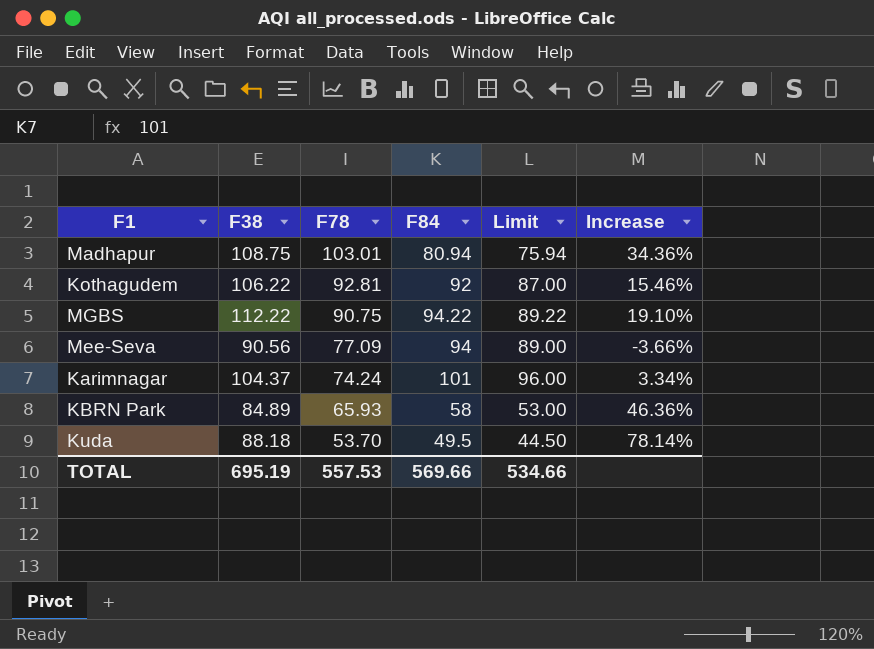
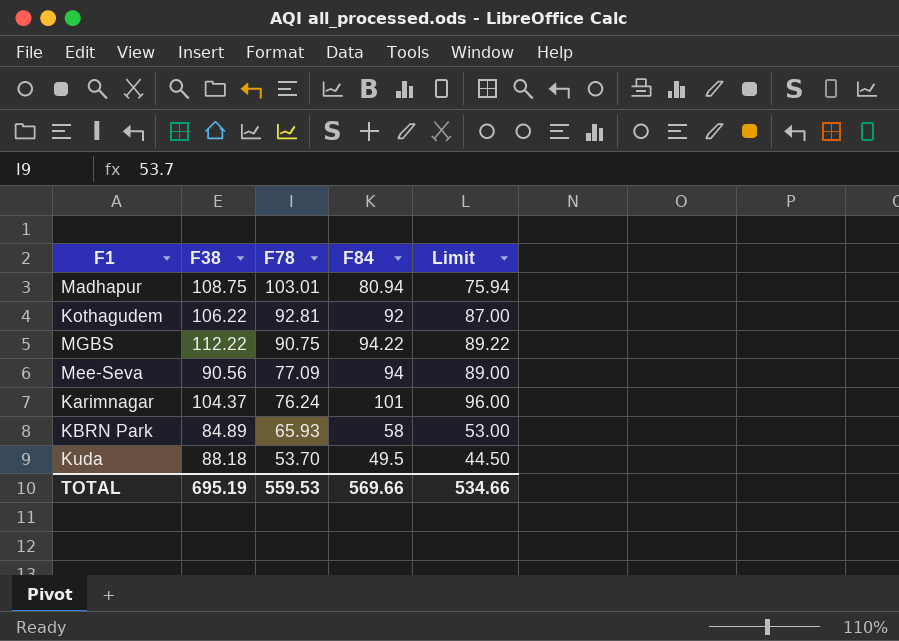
column Increase | formula: ([F38] - [F84]) / [F84] -> none
Karimnagar | F78: 74.24 -> 76.24
TOTAL | F78: 557.53 -> 559.53

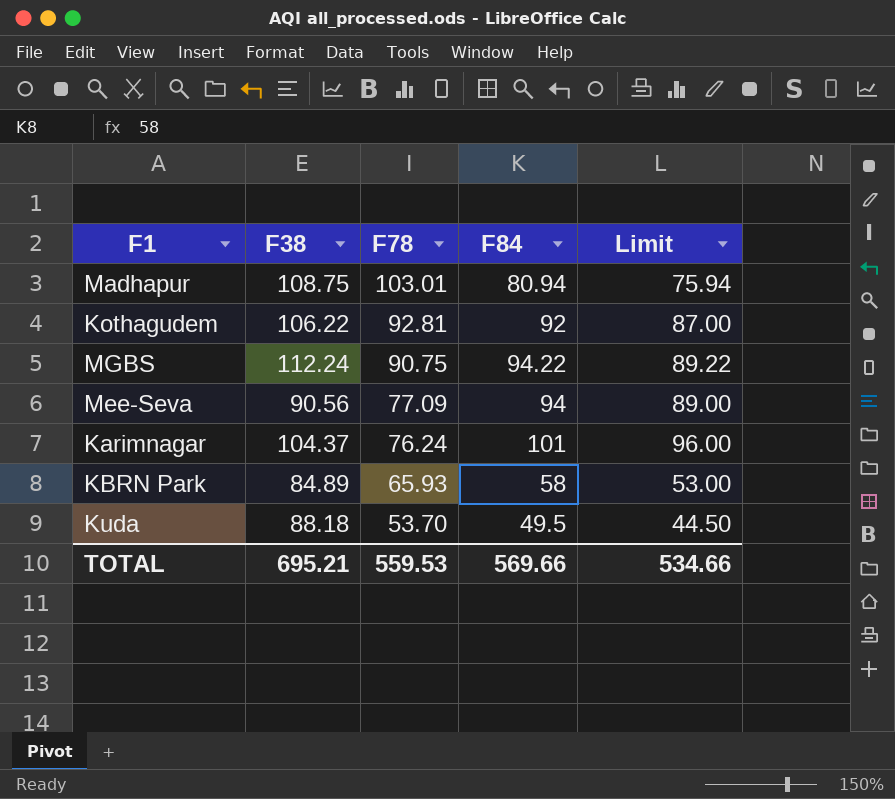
MGBS | F38: 112.22 -> 112.24
TOTAL | F38: 695.19 -> 695.21

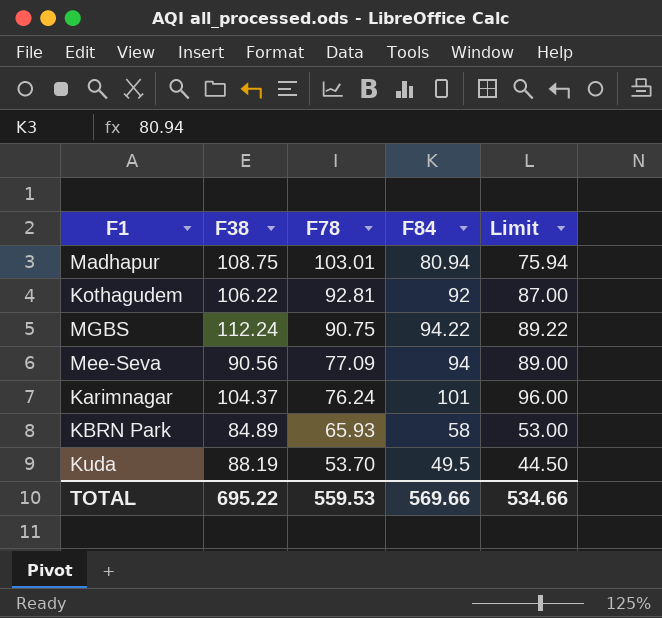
Kuda | F38: 88.18 -> 88.19
TOTAL | F38: 695.21 -> 695.22

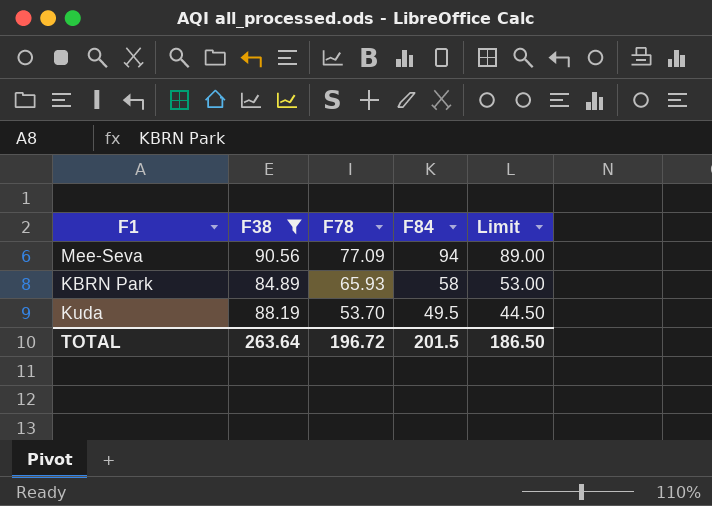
filter: none -> F38 <= 90.56
TOTAL | F38: 695.22 -> 263.64
TOTAL | F78: 559.53 -> 196.72
TOTAL | F84: 569.66 -> 201.5
TOTAL | Limit: 534.66 -> 186.50

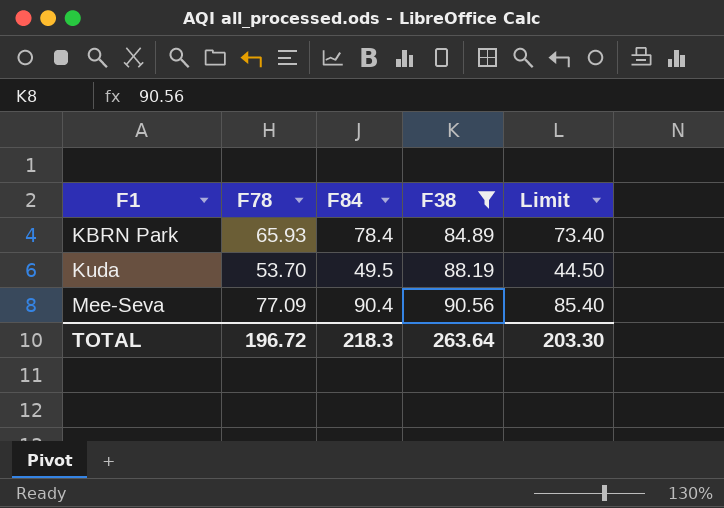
row order: F78 descending -> F1 ascending
column F38 | position: 2 -> 4
KBRN Park | F84: 58 -> 78.4
KBRN Park | Limit: 53.00 -> 73.40
Mee-Seva | F84: 94 -> 90.4
Mee-Seva | Limit: 89.00 -> 85.40
TOTAL | F84: 201.5 -> 218.3
TOTAL | Limit: 186.50 -> 203.30

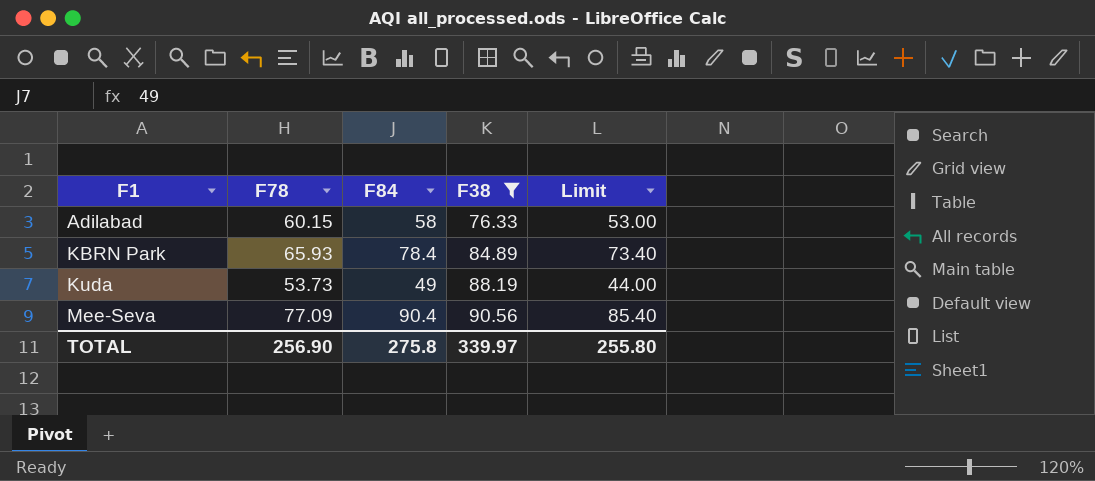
row Adilabad: none -> 60.15 | 58 | 76.33 | 53.00
Kuda | F78: 53.70 -> 53.73
Kuda | F84: 49.5 -> 49
Kuda | Limit: 44.50 -> 44.00
TOTAL | F78: 196.72 -> 256.90
TOTAL | F84: 218.3 -> 275.8
TOTAL | F38: 263.64 -> 339.97
TOTAL | Limit: 203.30 -> 255.80

